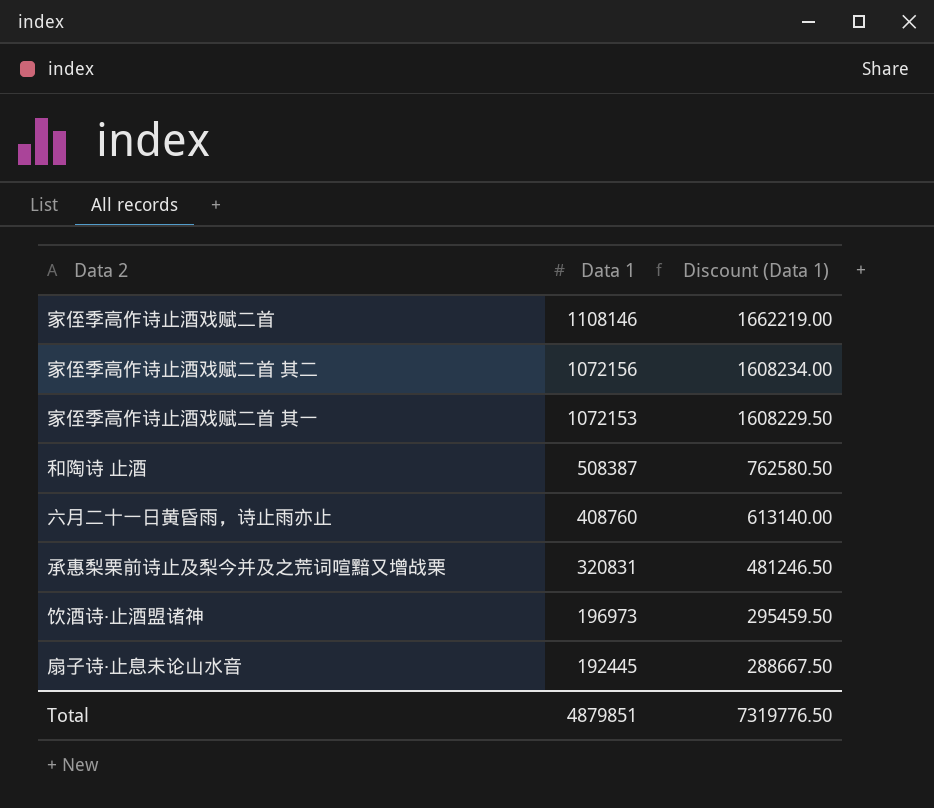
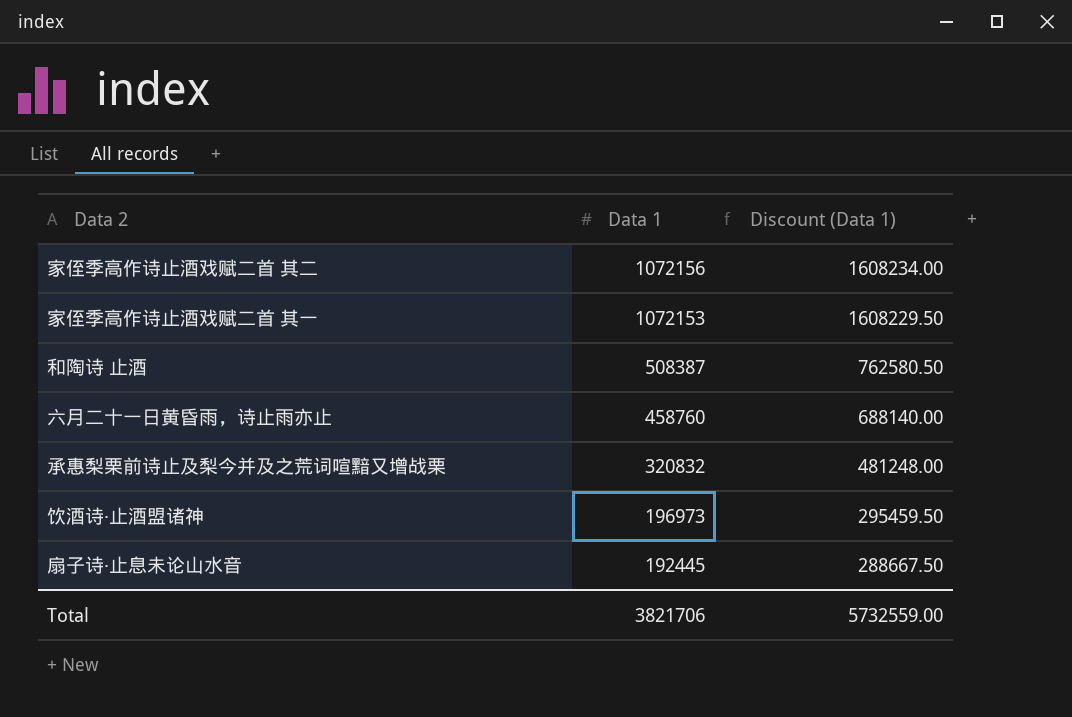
row 家侄季高作诗止酒戏赋二首: 1108146 | 1662219.00 -> none
六月二十一日黄昏雨，诗止雨亦止 | Data 1: 408760 -> 458760
六月二十一日黄昏雨，诗止雨亦止 | Discount (Data 1): 613140.00 -> 688140.00
承惠梨栗前诗止及梨今并及之荒词喧黯又增战栗 | Data 1: 320831 -> 320832
承惠梨栗前诗止及梨今并及之荒词喧黯又增战栗 | Discount (Data 1): 481246.50 -> 481248.00
Total | Data 1: 4879851 -> 3821706
Total | Discount (Data 1): 7319776.50 -> 5732559.00

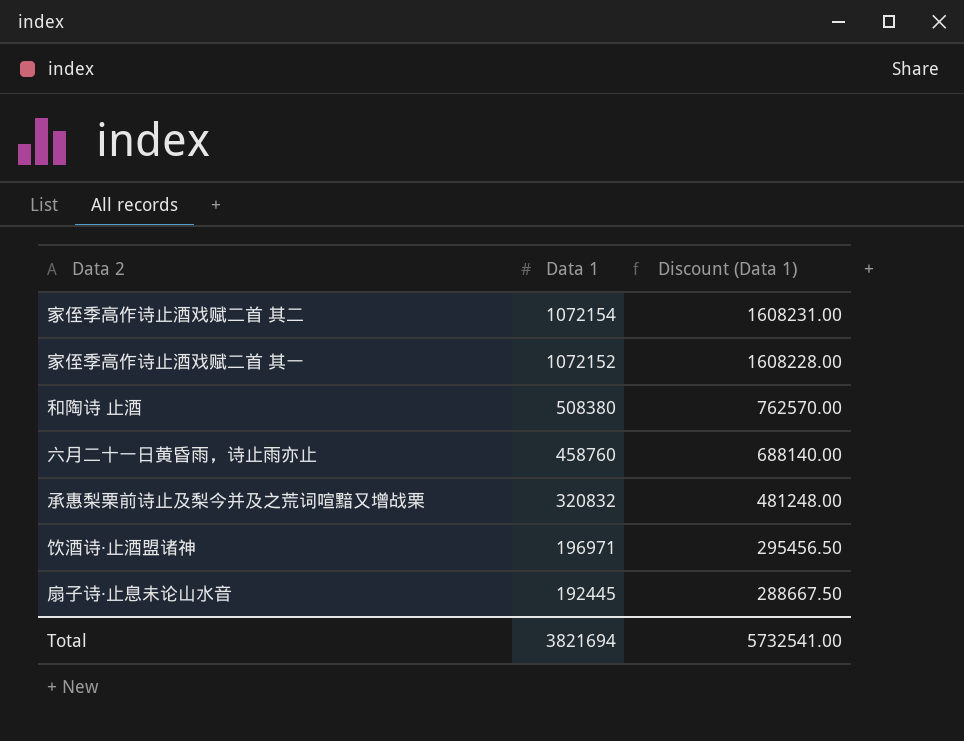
家侄季高作诗止酒戏赋二首 其二 | Data 1: 1072156 -> 1072154
家侄季高作诗止酒戏赋二首 其二 | Discount (Data 1): 1608234.00 -> 1608231.00
家侄季高作诗止酒戏赋二首 其一 | Data 1: 1072153 -> 1072152
家侄季高作诗止酒戏赋二首 其一 | Discount (Data 1): 1608229.50 -> 1608228.00
和陶诗 止酒 | Data 1: 508387 -> 508380
和陶诗 止酒 | Discount (Data 1): 762580.50 -> 762570.00
饮酒诗·止酒盟诸神 | Data 1: 196973 -> 196971
饮酒诗·止酒盟诸神 | Discount (Data 1): 295459.50 -> 295456.50
Total | Data 1: 3821706 -> 3821694
Total | Discount (Data 1): 5732559.00 -> 5732541.00

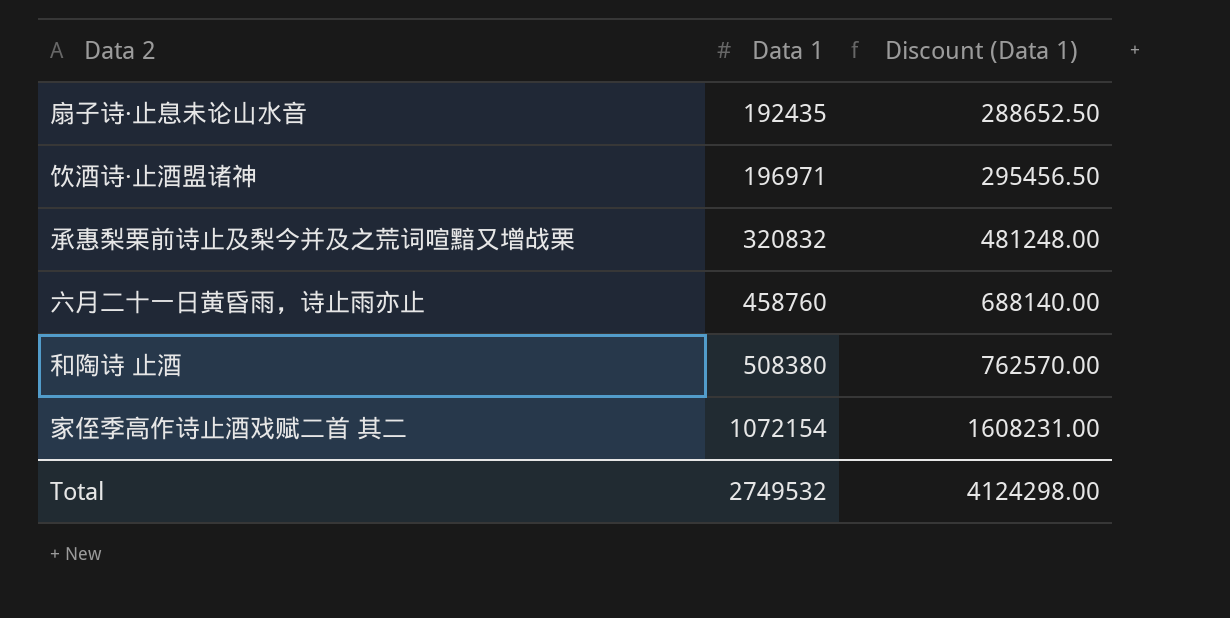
row order: Data 1 descending -> Data 1 ascending
row 家侄季高作诗止酒戏赋二首 其一: 1072152 | 1608228.00 -> none
扇子诗·止息未论山水音 | Data 1: 192445 -> 192435
扇子诗·止息未论山水音 | Discount (Data 1): 288667.50 -> 288652.50
Total | Data 1: 3821694 -> 2749532
Total | Discount (Data 1): 5732541.00 -> 4124298.00

